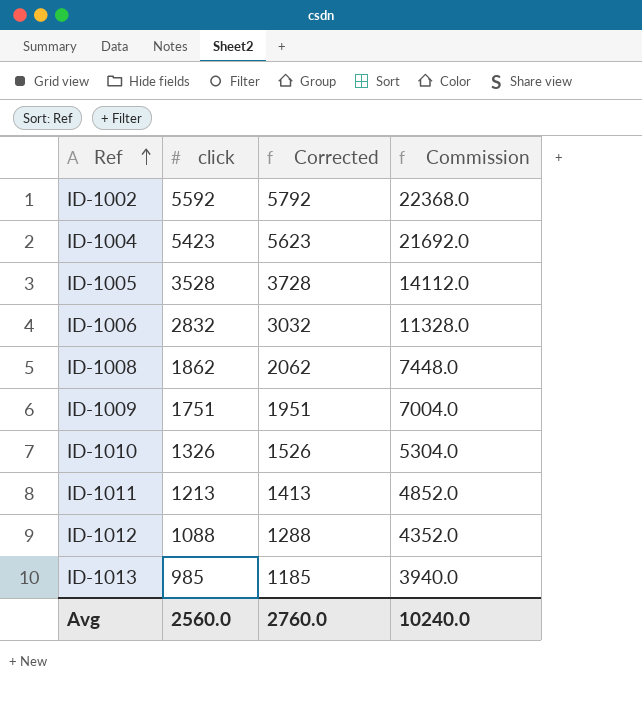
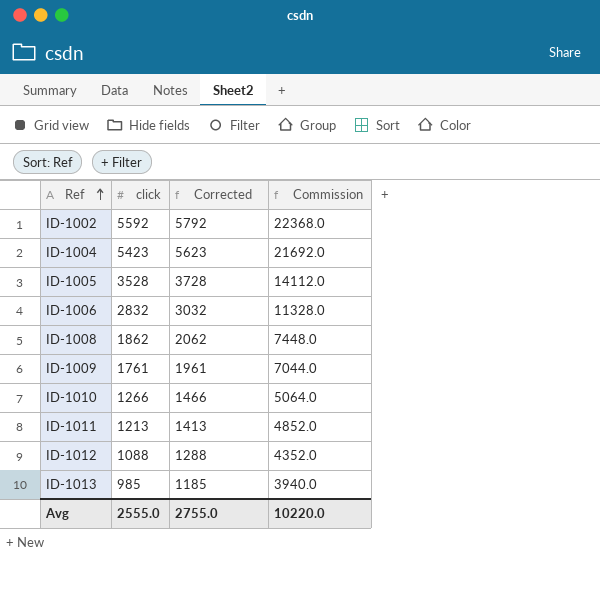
ID-1009 | click: 1751 -> 1761
ID-1009 | Corrected: 1951 -> 1961
ID-1009 | Commission: 7004.0 -> 7044.0
ID-1010 | click: 1326 -> 1266
ID-1010 | Corrected: 1526 -> 1466
ID-1010 | Commission: 5304.0 -> 5064.0
Avg | click: 2560.0 -> 2555.0
Avg | Corrected: 2760.0 -> 2755.0
Avg | Commission: 10240.0 -> 10220.0

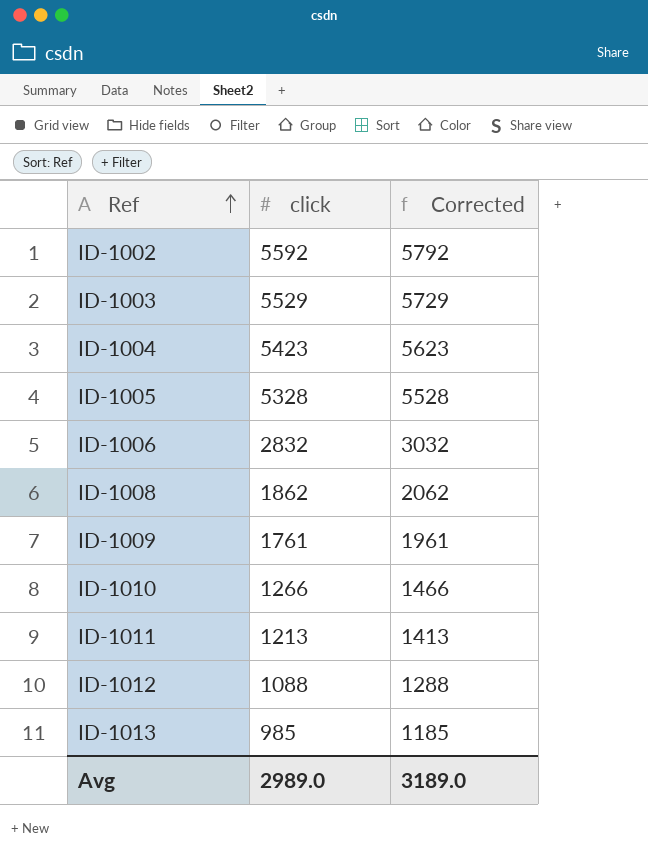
column Commission | formula: [click] * 4 -> none
row ID-1003: none -> 5529 | 5729
ID-1005 | click: 3528 -> 5328
ID-1005 | Corrected: 3728 -> 5528
Avg | click: 2555.0 -> 2989.0
Avg | Corrected: 2755.0 -> 3189.0

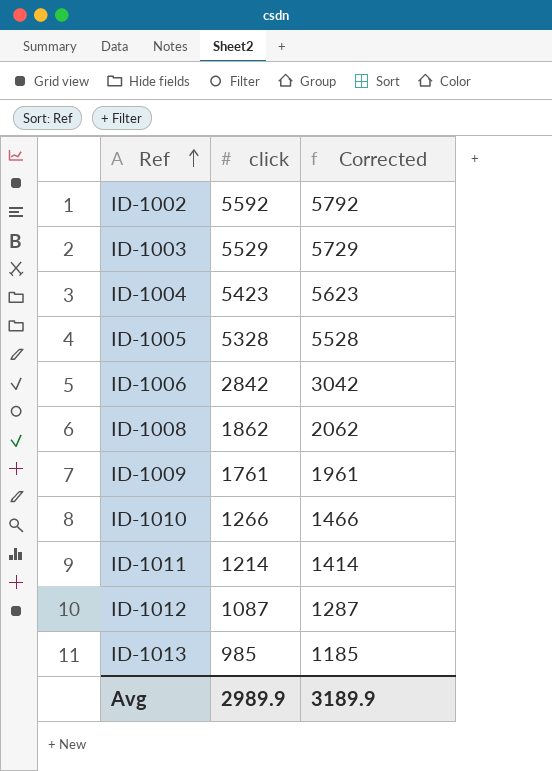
ID-1006 | click: 2832 -> 2842
ID-1006 | Corrected: 3032 -> 3042
ID-1011 | click: 1213 -> 1214
ID-1011 | Corrected: 1413 -> 1414
ID-1012 | click: 1088 -> 1087
ID-1012 | Corrected: 1288 -> 1287
Avg | click: 2989.0 -> 2989.9
Avg | Corrected: 3189.0 -> 3189.9

